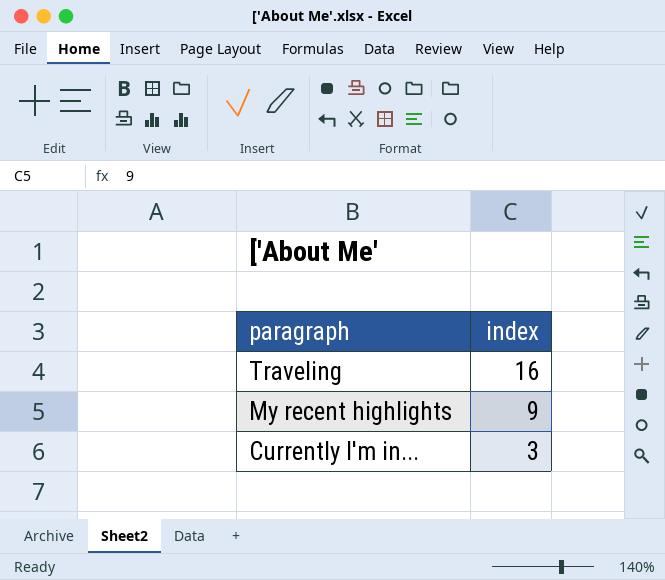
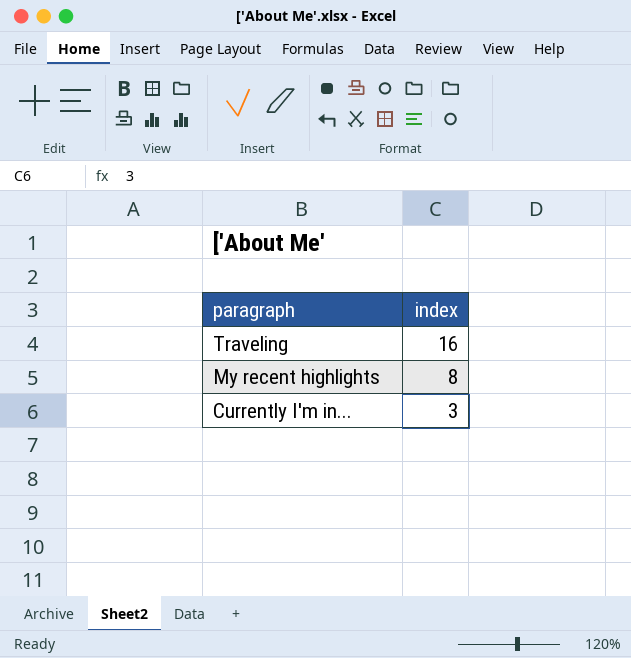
My recent highlights | index: 9 -> 8

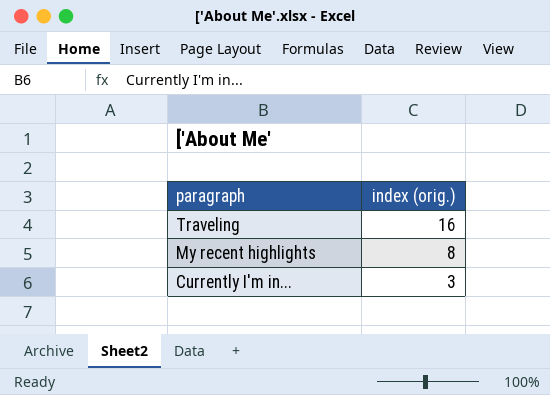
column name: index -> index (orig.)

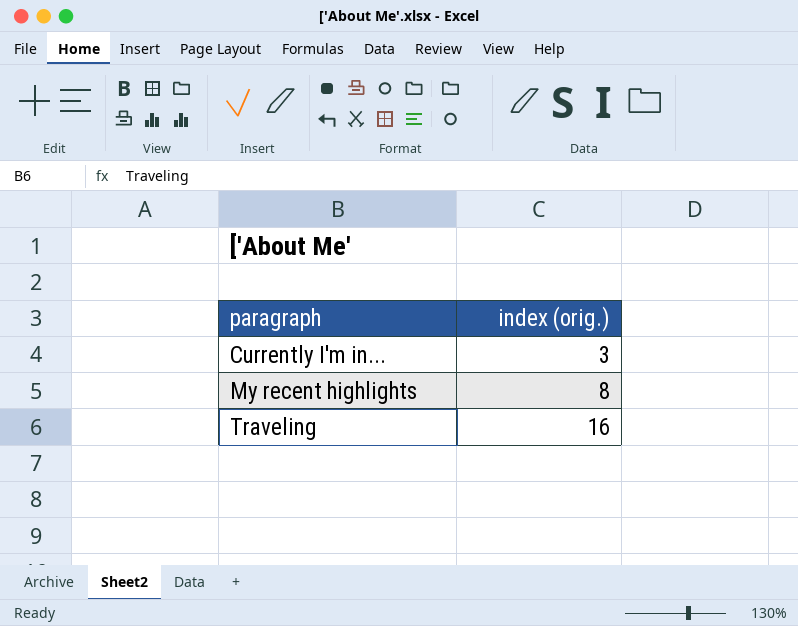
row order: paragraph descending -> paragraph ascending

